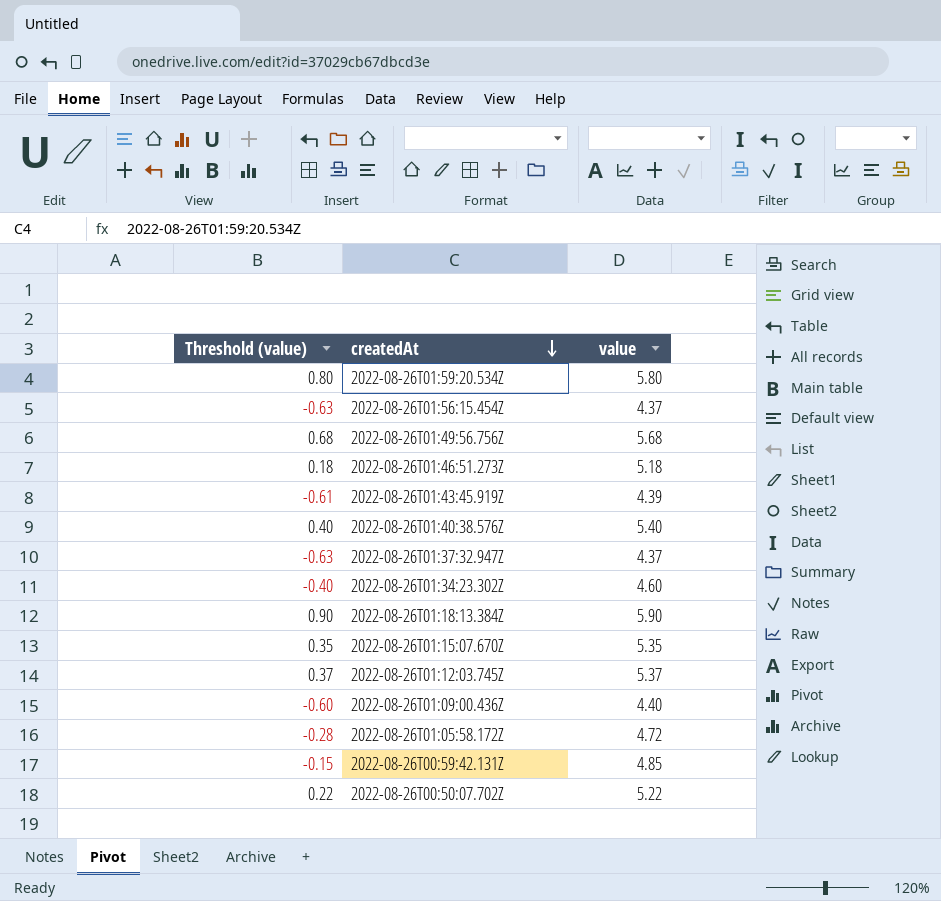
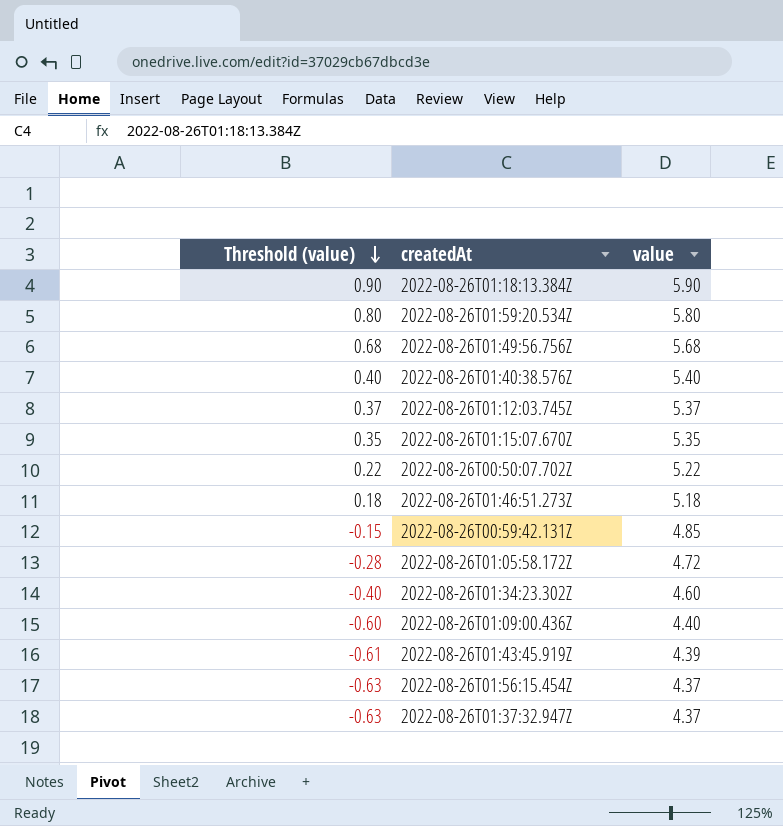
row order: createdAt descending -> Threshold (value) descending

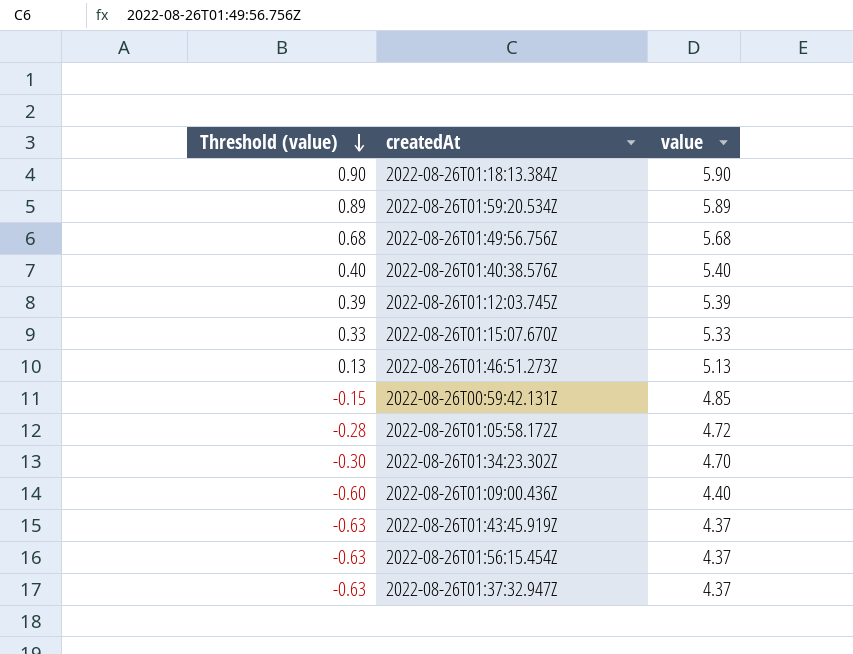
row 2022-08-26T00:50:07.702Z: 0.22 | 5.22 -> none
2022-08-26T01:59:20.534Z | Threshold (value): 0.80 -> 0.89
2022-08-26T01:59:20.534Z | value: 5.80 -> 5.89
2022-08-26T01:12:03.745Z | Threshold (value): 0.37 -> 0.39
2022-08-26T01:12:03.745Z | value: 5.37 -> 5.39
2022-08-26T01:15:07.670Z | Threshold (value): 0.35 -> 0.33
2022-08-26T01:15:07.670Z | value: 5.35 -> 5.33
2022-08-26T01:46:51.273Z | Threshold (value): 0.18 -> 0.13
2022-08-26T01:46:51.273Z | value: 5.18 -> 5.13
2022-08-26T01:34:23.302Z | Threshold (value): -0.40 -> -0.30
2022-08-26T01:34:23.302Z | value: 4.60 -> 4.70
2022-08-26T01:43:45.919Z | Threshold (value): -0.61 -> -0.63
2022-08-26T01:43:45.919Z | value: 4.39 -> 4.37

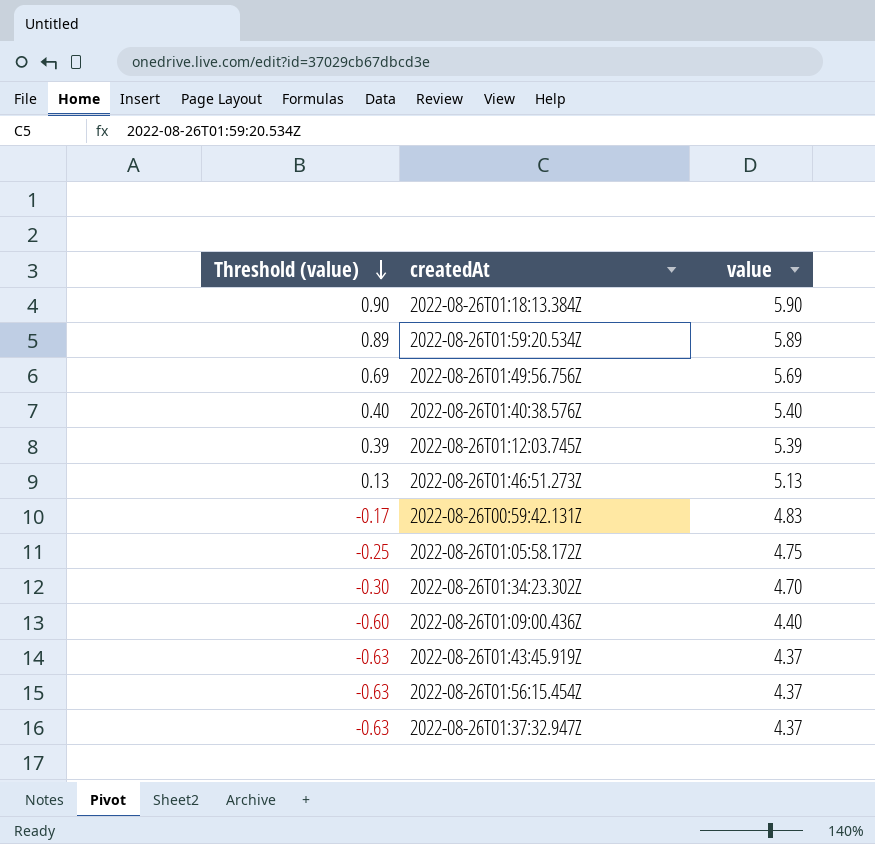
row 2022-08-26T01:15:07.670Z: 0.33 | 5.33 -> none
2022-08-26T01:49:56.756Z | Threshold (value): 0.68 -> 0.69
2022-08-26T01:49:56.756Z | value: 5.68 -> 5.69
2022-08-26T00:59:42.131Z | Threshold (value): -0.15 -> -0.17
2022-08-26T00:59:42.131Z | value: 4.85 -> 4.83
2022-08-26T01:05:58.172Z | Threshold (value): -0.28 -> -0.25
2022-08-26T01:05:58.172Z | value: 4.72 -> 4.75

